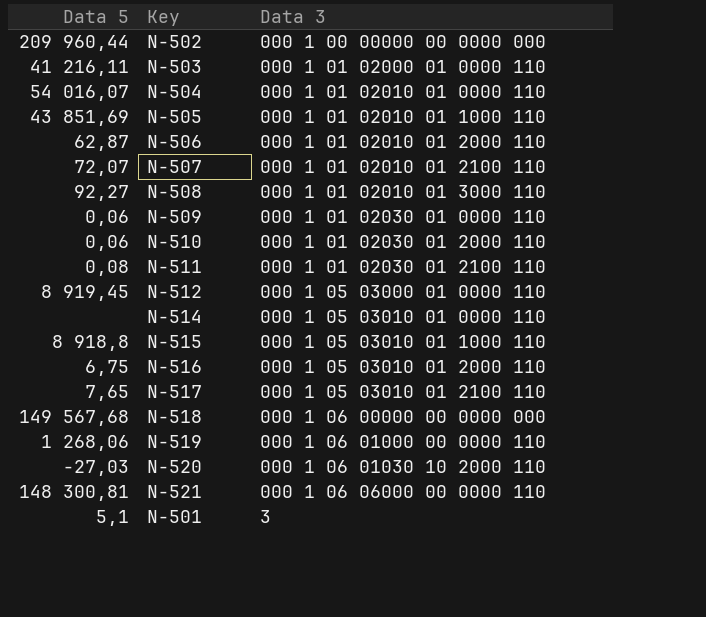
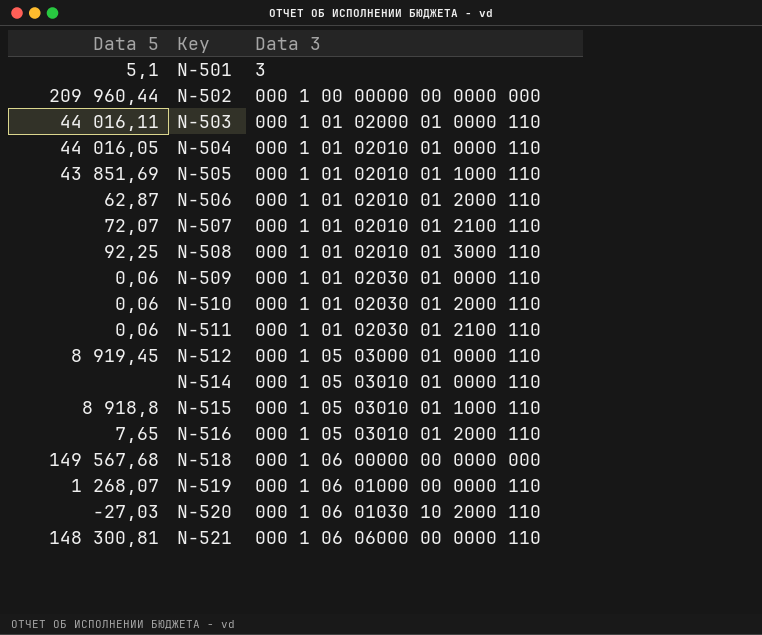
row order: Data 3 ascending -> Key ascending
row N-517: 7,65 | 000 1 05 03010 01 2100 110 -> none
N-503 | Data 5: 41 216,11 -> 44 016,11
N-504 | Data 5: 54 016,07 -> 44 016,05
N-508 | Data 5: 92,27 -> 92,25
N-511 | Data 5: 0,08 -> 0,06
N-516 | Data 5: 6,75 -> 7,65
N-519 | Data 5: 1 268,06 -> 1 268,07

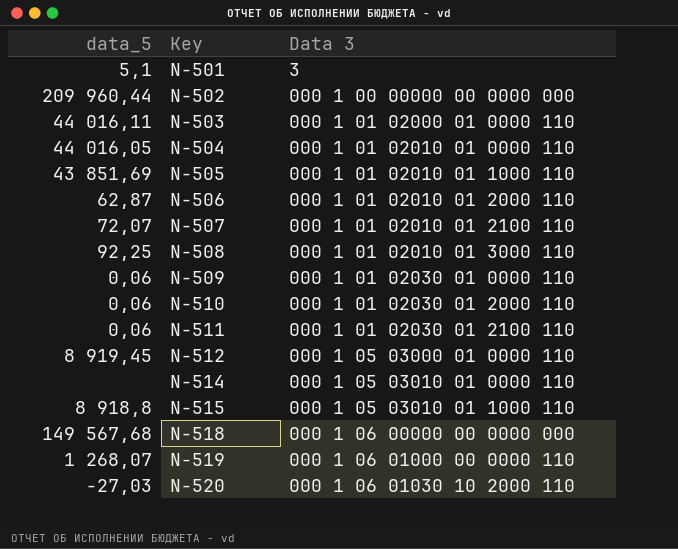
column name: Data 5 -> data_5
row N-516: 7,65 | 000 1 05 03010 01 2000 110 -> none
row N-521: 148 300,81 | 000 1 06 06000 00 0000 110 -> none

